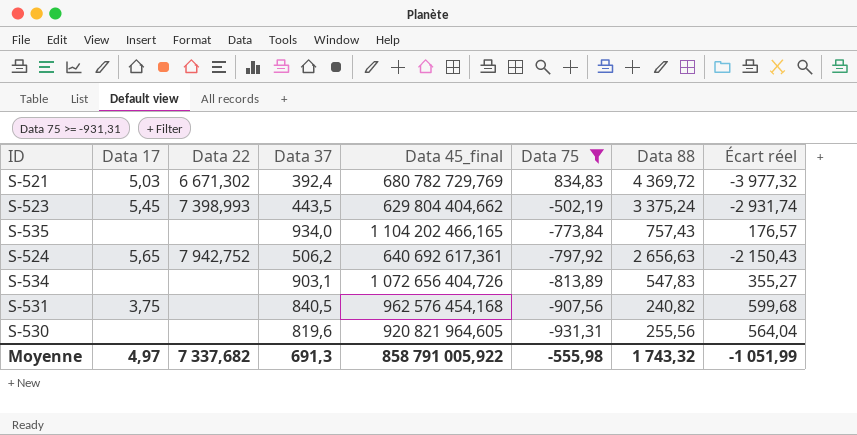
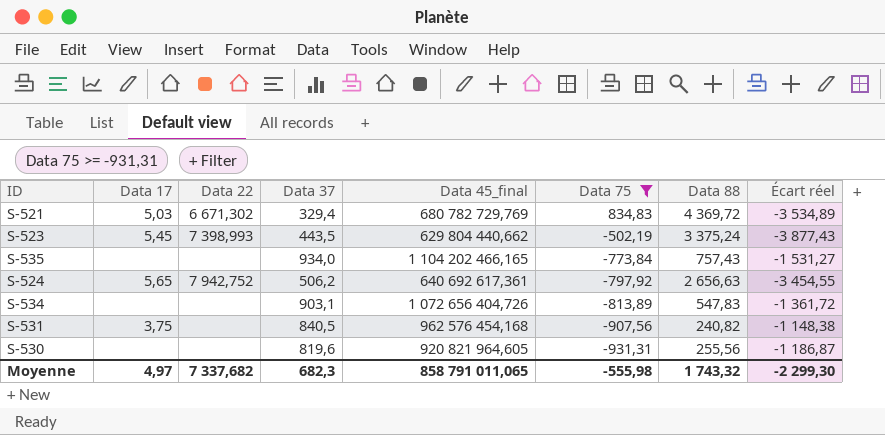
column Écart réel | formula: [Data 37] - [Data 88] -> [Data 75] - [Data 88]
S-521 | Data 37: 392,4 -> 329,4
S-523 | Data 45_final: 629 804 404,662 -> 629 804 440,662
Moyenne | Data 37: 691,3 -> 682,3
Moyenne | Data 45_final: 858 791 005,922 -> 858 791 011,065
Moyenne | Écart réel: -1 051,99 -> -2 299,30

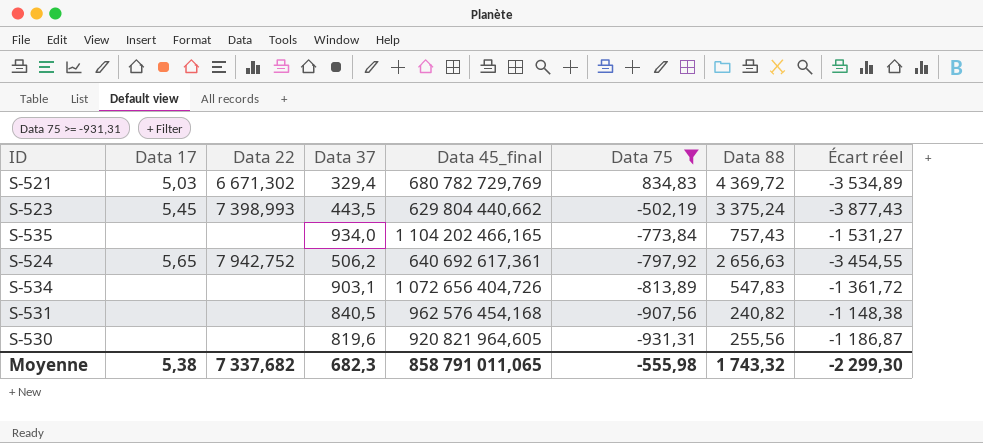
S-531 | Data 17: 3,75 -> none
Moyenne | Data 17: 4,97 -> 5,38

